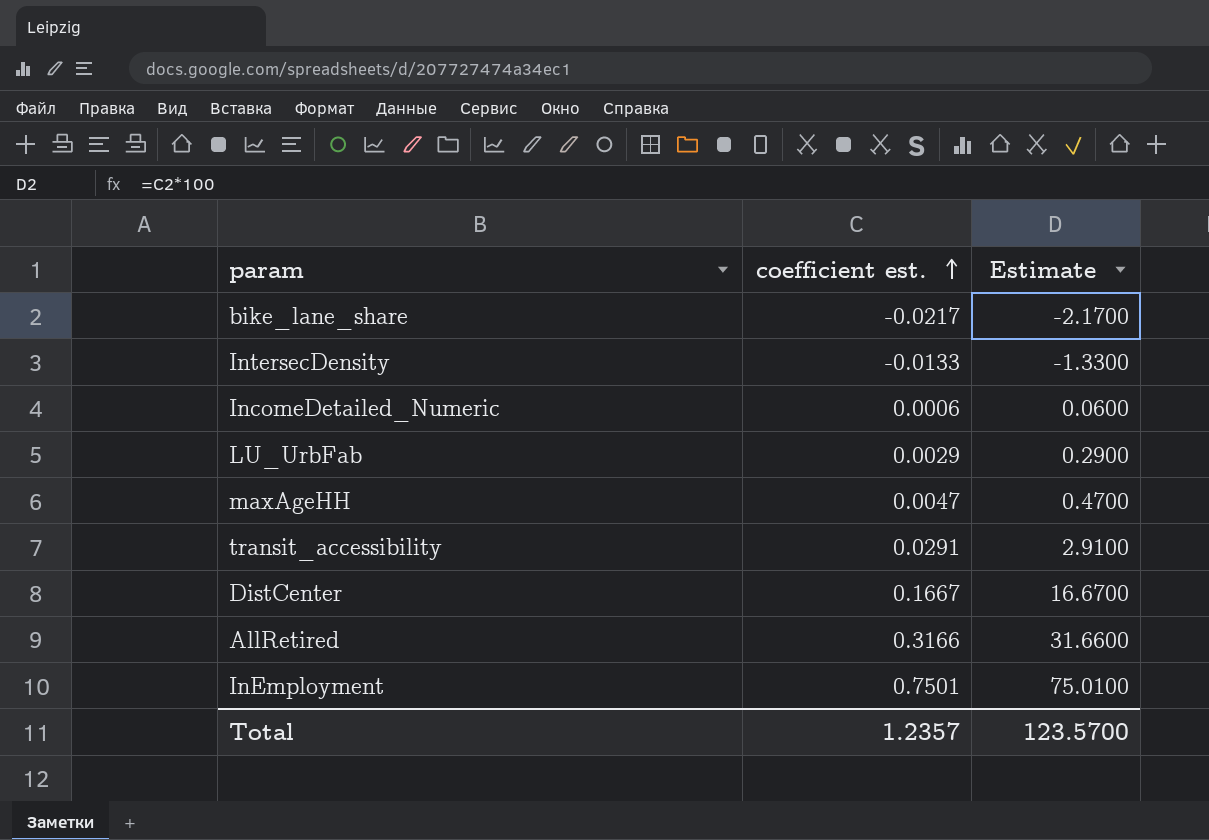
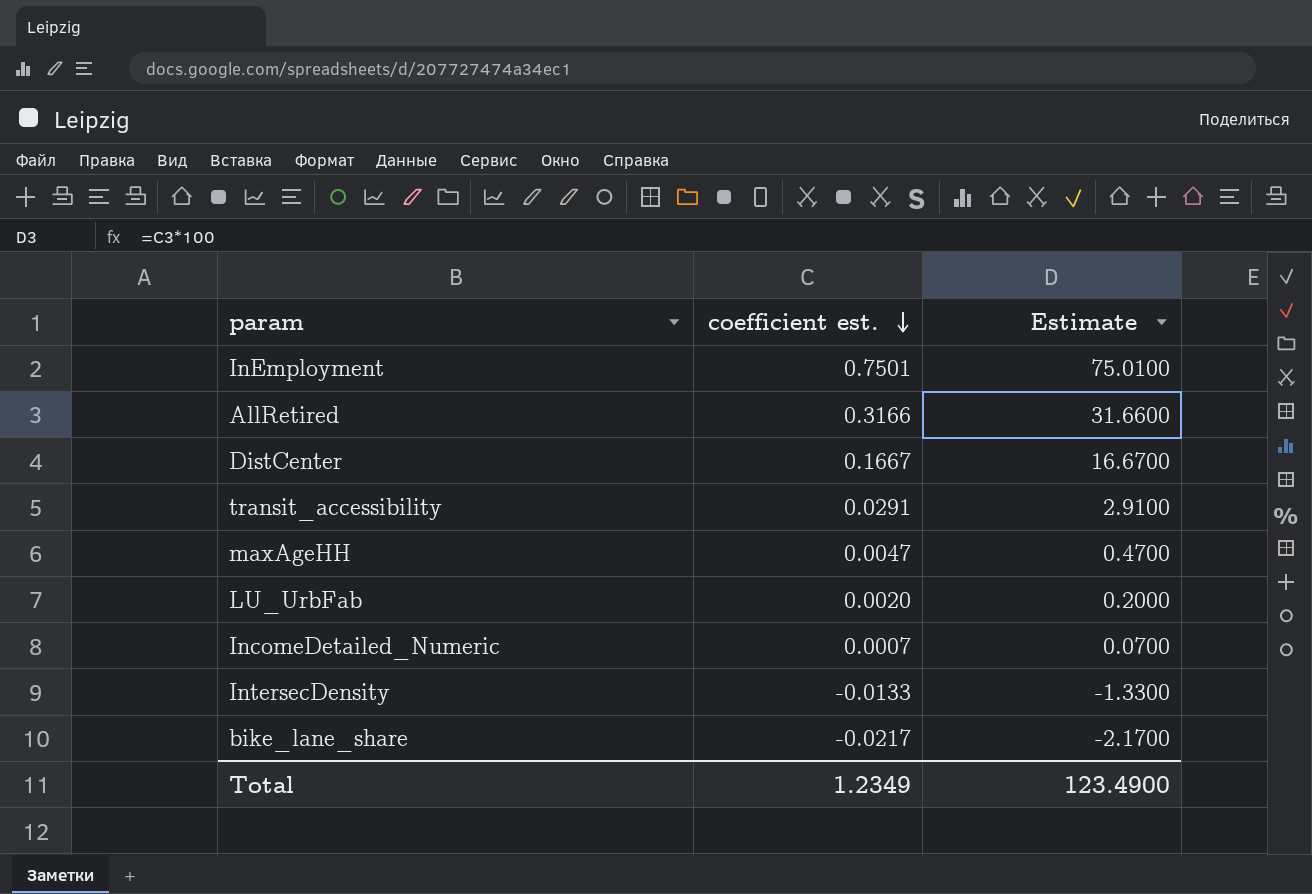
row order: coefficient est. ascending -> coefficient est. descending
LU_UrbFab | coefficient est.: 0.0029 -> 0.0020
LU_UrbFab | Estimate: 0.2900 -> 0.2000
IncomeDetailed_Numeric | coefficient est.: 0.0006 -> 0.0007
IncomeDetailed_Numeric | Estimate: 0.0600 -> 0.0700
Total | coefficient est.: 1.2357 -> 1.2349
Total | Estimate: 123.5700 -> 123.4900

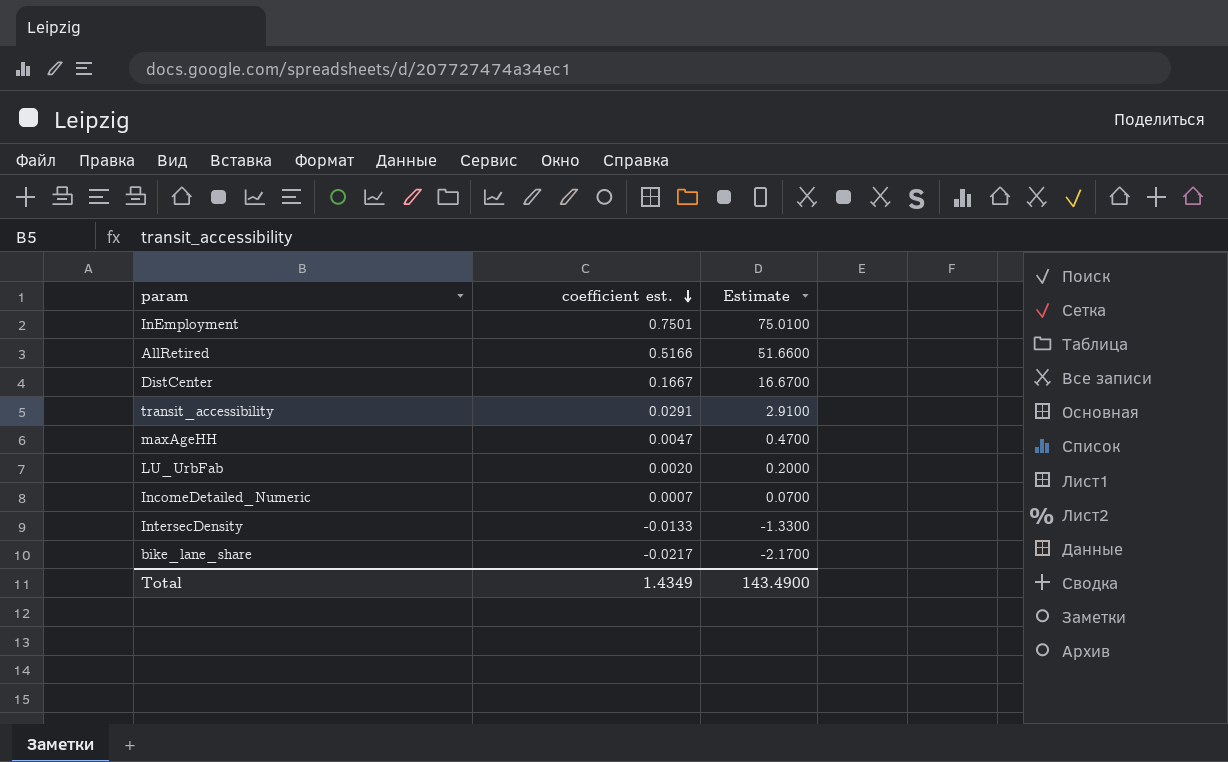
AllRetired | coefficient est.: 0.3166 -> 0.5166
AllRetired | Estimate: 31.6600 -> 51.6600
Total | coefficient est.: 1.2349 -> 1.4349
Total | Estimate: 123.4900 -> 143.4900

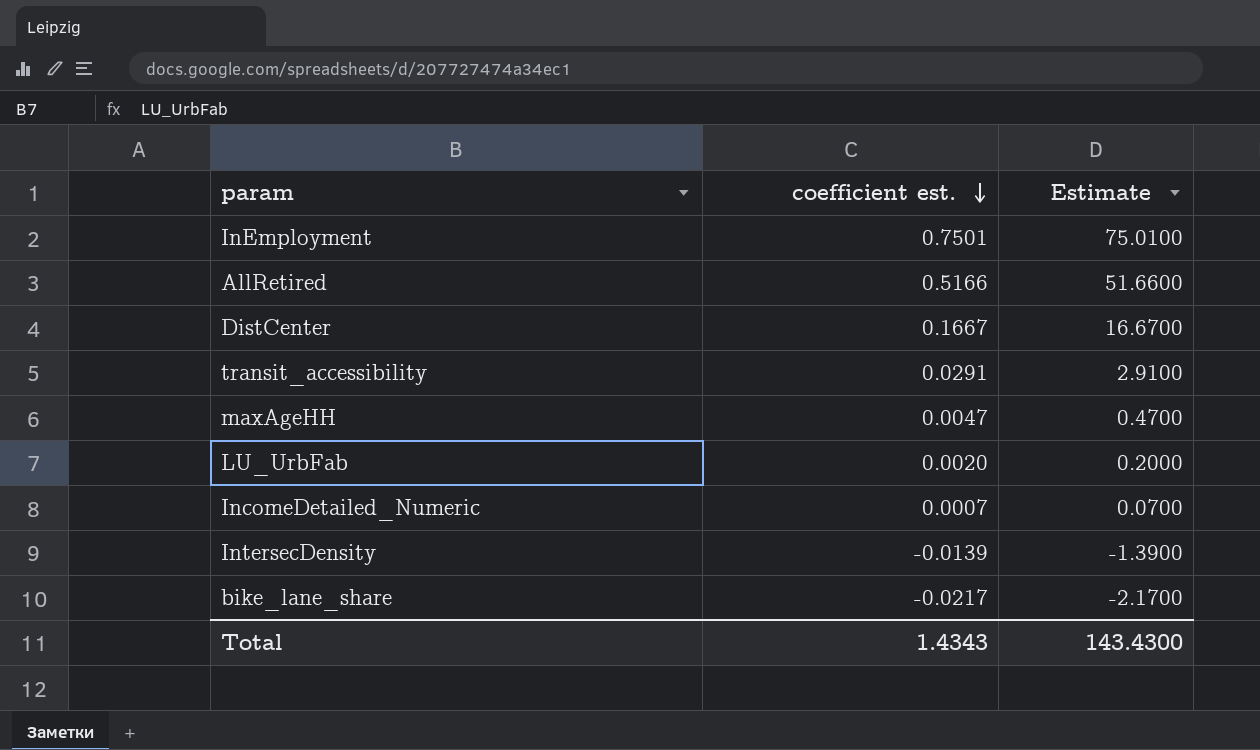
IntersecDensity | coefficient est.: -0.0133 -> -0.0139
IntersecDensity | Estimate: -1.3300 -> -1.3900
Total | coefficient est.: 1.4349 -> 1.4343
Total | Estimate: 143.4900 -> 143.4300

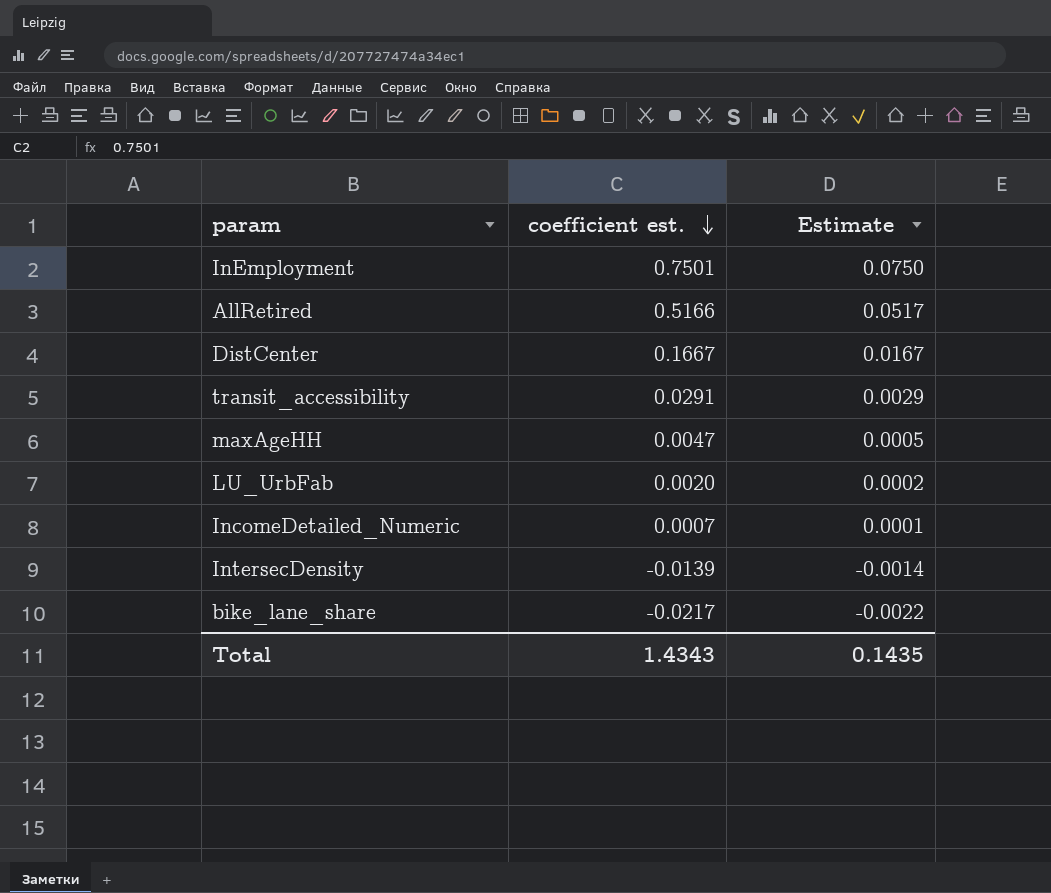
column Estimate | formula: [coefficient est.] * 100 -> [coefficient est.] * 0.1
Total | Estimate: 143.4300 -> 0.1435

